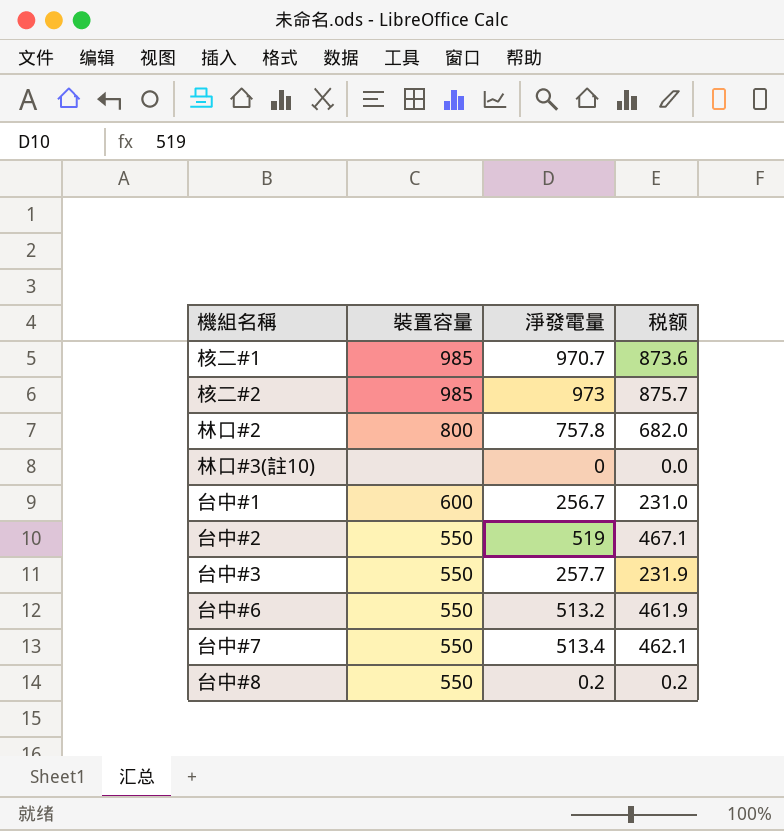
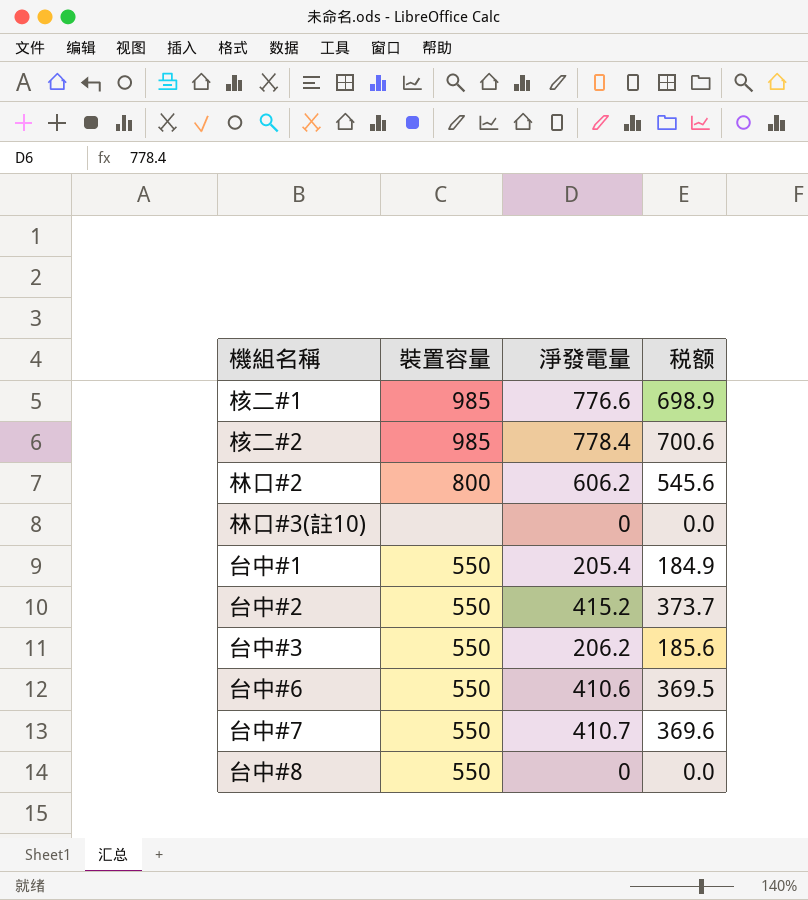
核二#1 | 淨發電量: 970.7 -> 776.6
核二#1 | 税额: 873.6 -> 698.9
核二#2 | 淨發電量: 973 -> 778.4
核二#2 | 税额: 875.7 -> 700.6
林口#2 | 淨發電量: 757.8 -> 606.2
林口#2 | 税额: 682.0 -> 545.6
台中#1 | 裝置容量: 600 -> 550
台中#1 | 淨發電量: 256.7 -> 205.4
台中#1 | 税额: 231.0 -> 184.9
台中#2 | 淨發電量: 519 -> 415.2
台中#2 | 税额: 467.1 -> 373.7
台中#3 | 淨發電量: 257.7 -> 206.2
台中#3 | 税额: 231.9 -> 185.6
台中#6 | 淨發電量: 513.2 -> 410.6
台中#6 | 税额: 461.9 -> 369.5
台中#7 | 淨發電量: 513.4 -> 410.7
台中#7 | 税额: 462.1 -> 369.6
台中#8 | 淨發電量: 0.2 -> 0
台中#8 | 税额: 0.2 -> 0.0

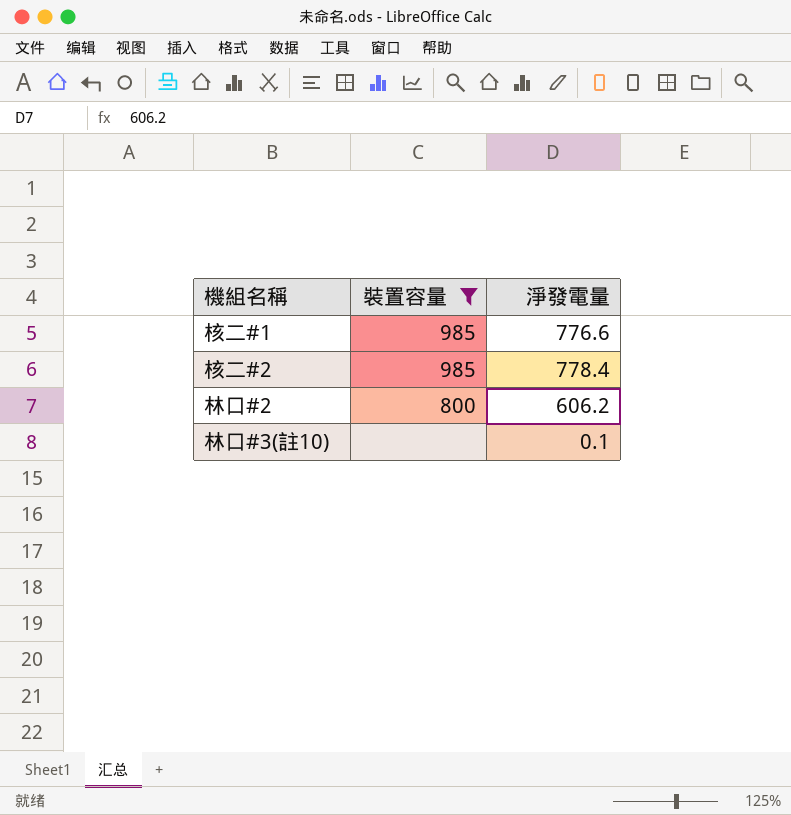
filter: none -> 裝置容量 != 550
column 税额 | formula: [淨發電量] * 0.9 -> none
林口#3(註10) | 淨發電量: 0 -> 0.1

